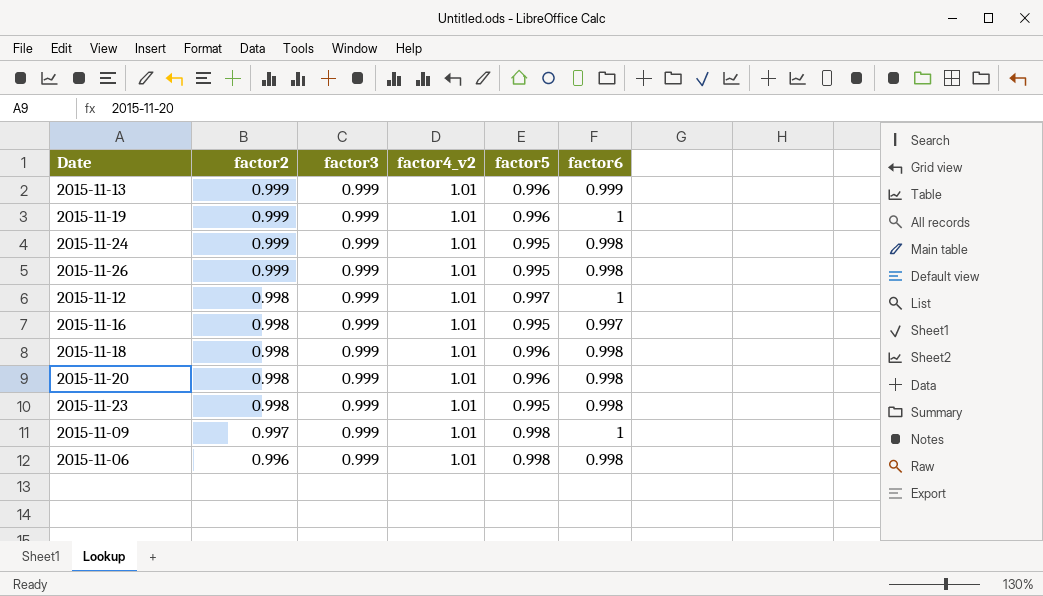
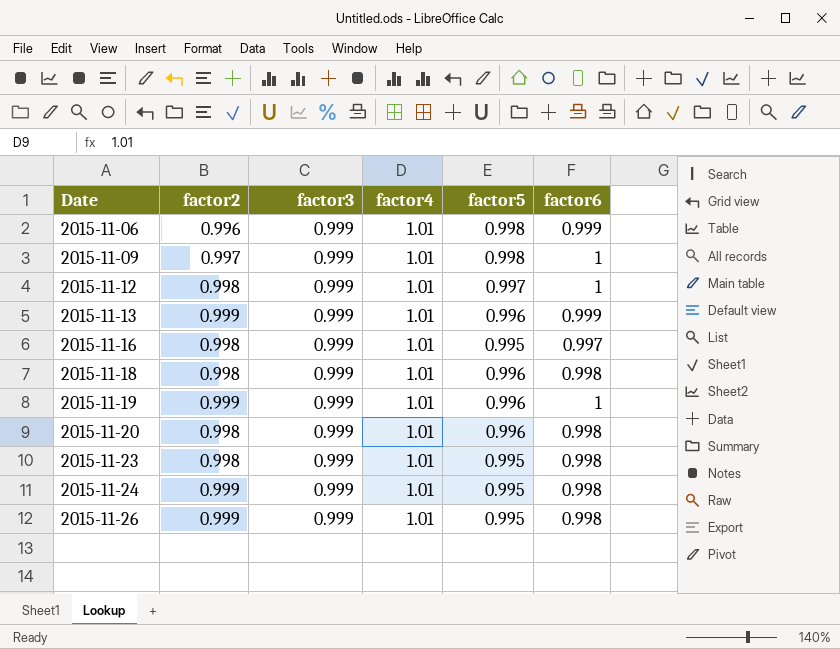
row order: factor2 descending -> Date ascending
column name: factor4_v2 -> factor4
2015-11-06 | factor6: 0.998 -> 0.999

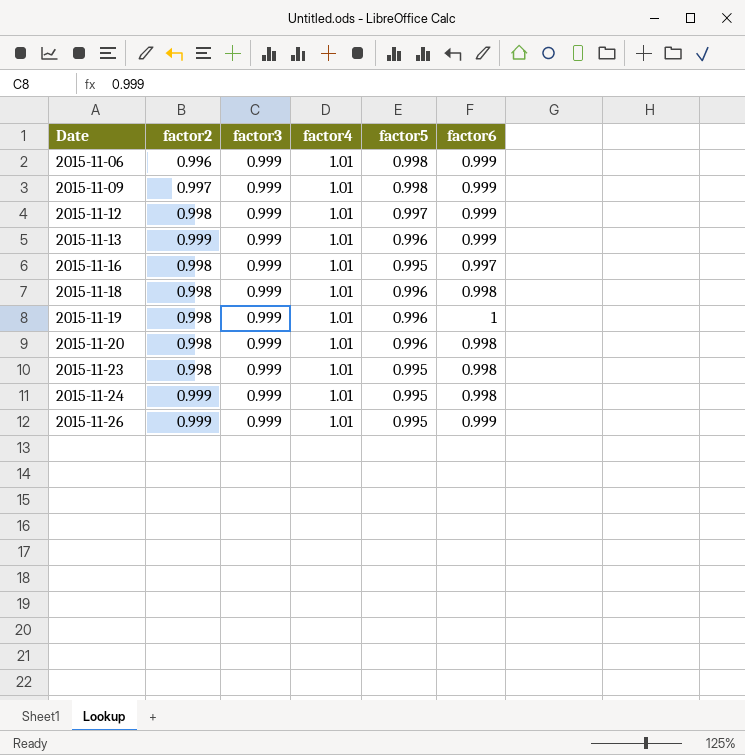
2015-11-09 | factor6: 1 -> 0.999
2015-11-12 | factor6: 1 -> 0.999
2015-11-19 | factor2: 0.999 -> 0.998
2015-11-26 | factor6: 0.998 -> 0.999

